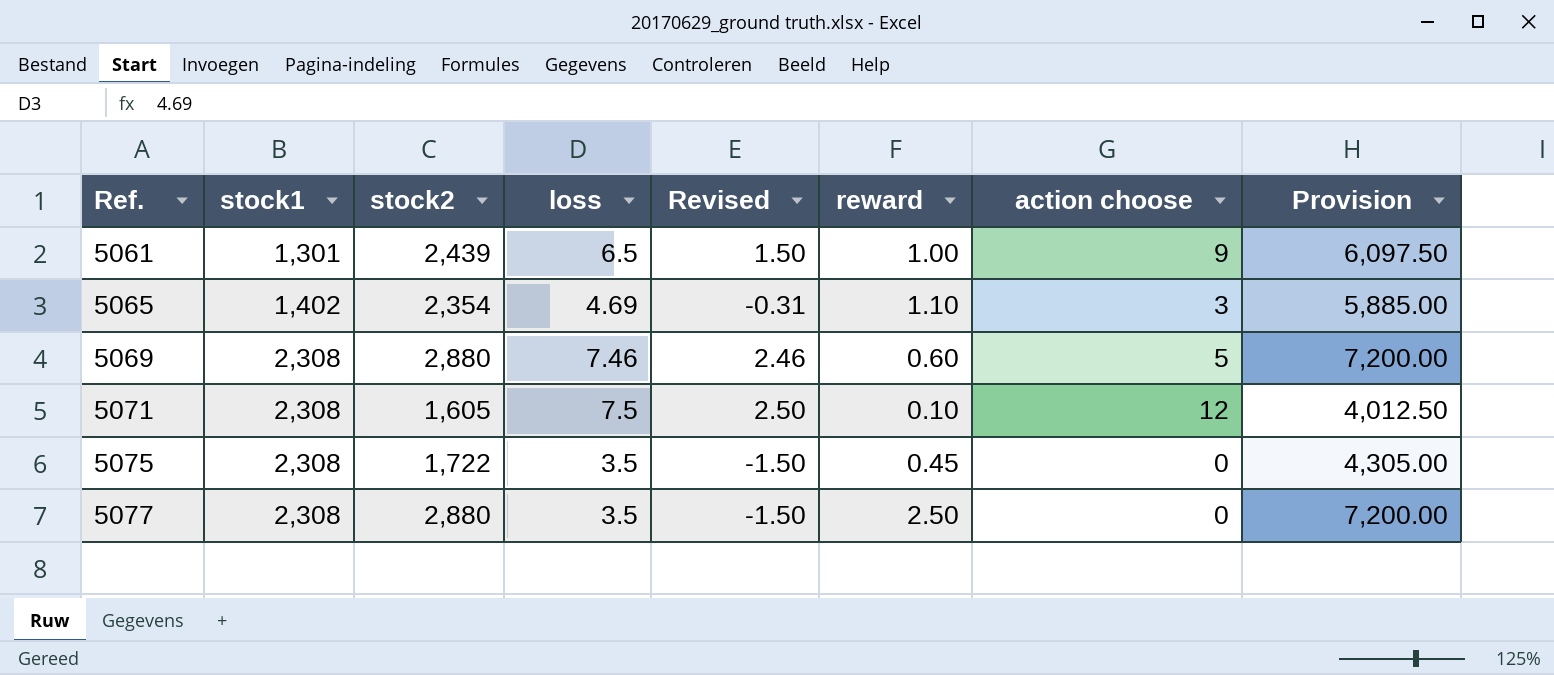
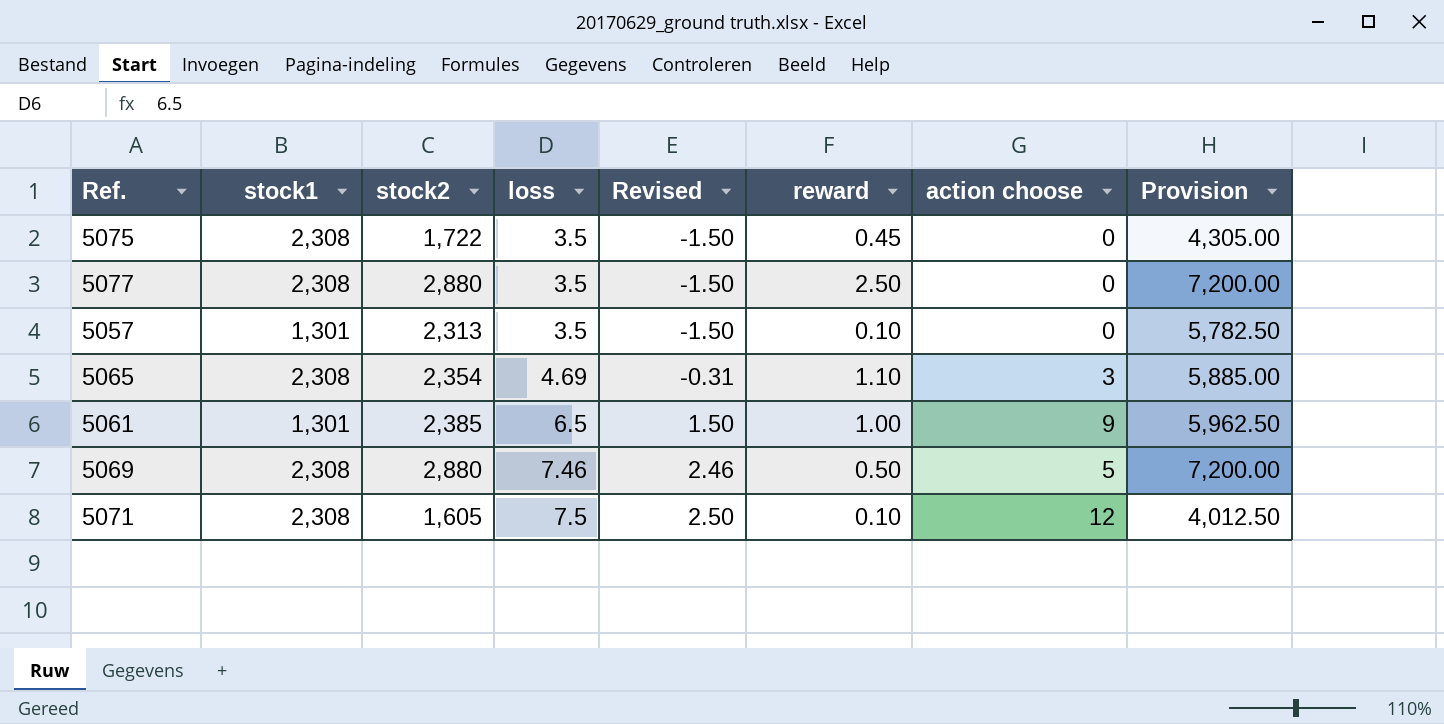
row order: Ref. ascending -> loss ascending
row 5057: none -> 1,301 | 2,313 | 3.5 | -1.50 | 0.10 | 0 | 5,782.50
5065 | stock1: 1,402 -> 2,308
5061 | stock2: 2,439 -> 2,385
5061 | Provision: 6,097.50 -> 5,962.50
5069 | reward: 0.60 -> 0.50

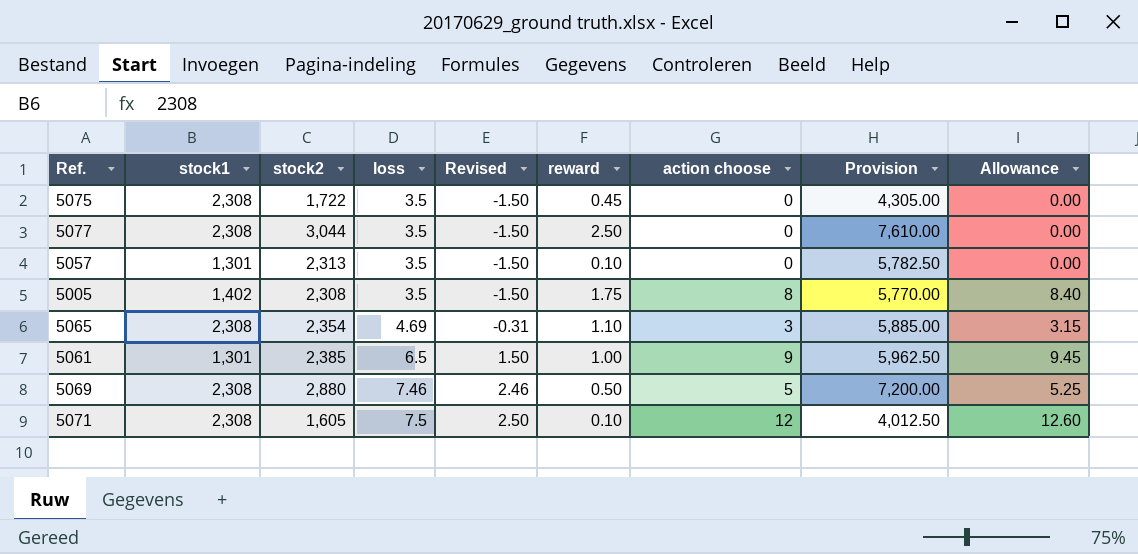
column Allowance | formula: none -> [action choose] * 1.05
5077 | stock2: 2,880 -> 3,044
5077 | Provision: 7,200.00 -> 7,610.00
row 5005: none -> 1,402 | 2,308 | 3.5 | -1.50 | 1.75 | 8 | 5,770.00 | 8.40

